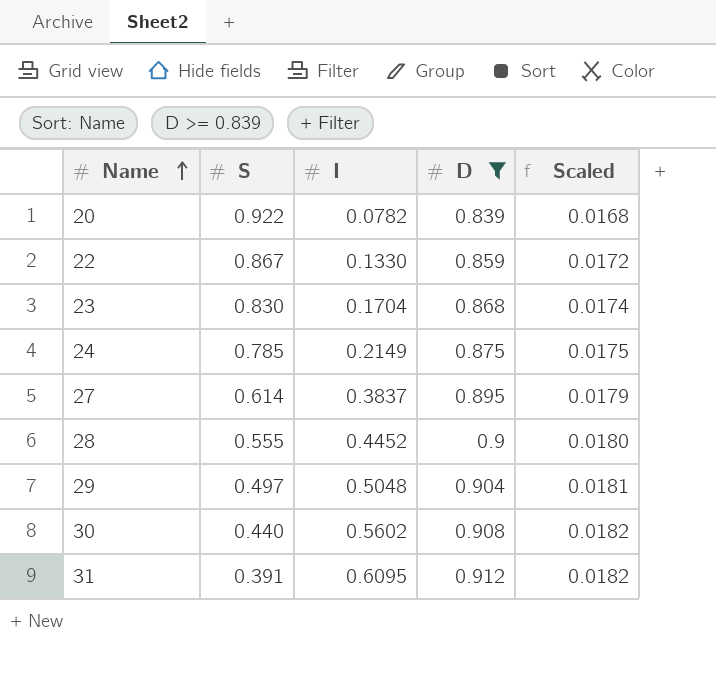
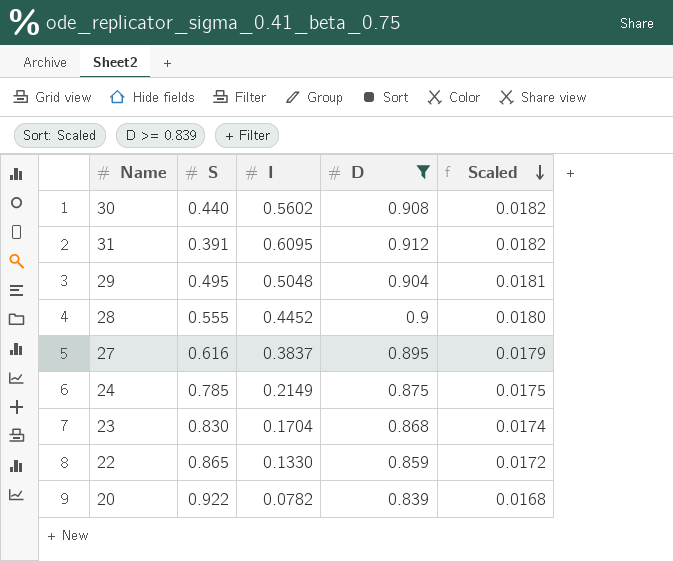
row order: Name ascending -> Scaled descending
29 | S: 0.497 -> 0.495
27 | S: 0.614 -> 0.616
22 | S: 0.867 -> 0.865

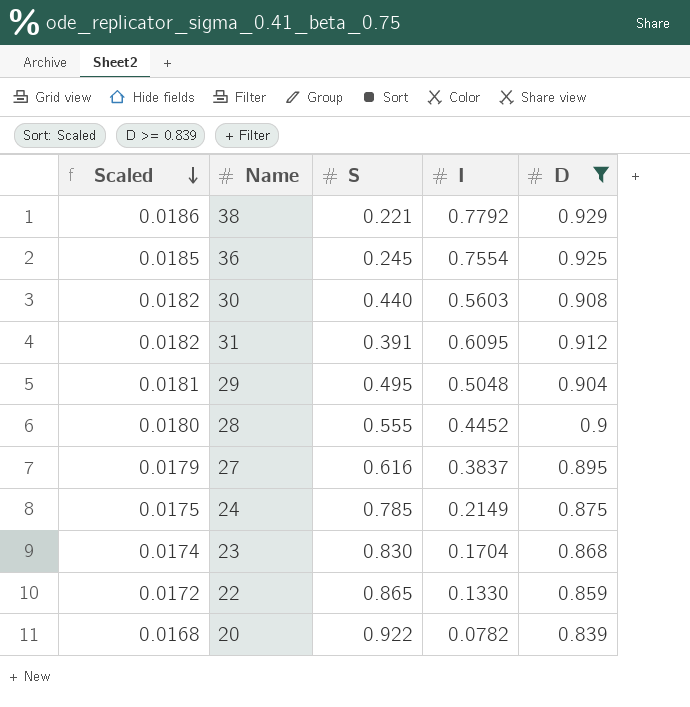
column Scaled | position: 5 -> 1
row 38: none -> 0.0186 | 0.221 | 0.7792 | 0.929
row 36: none -> 0.0185 | 0.245 | 0.7554 | 0.925
30 | I: 0.5602 -> 0.5603

